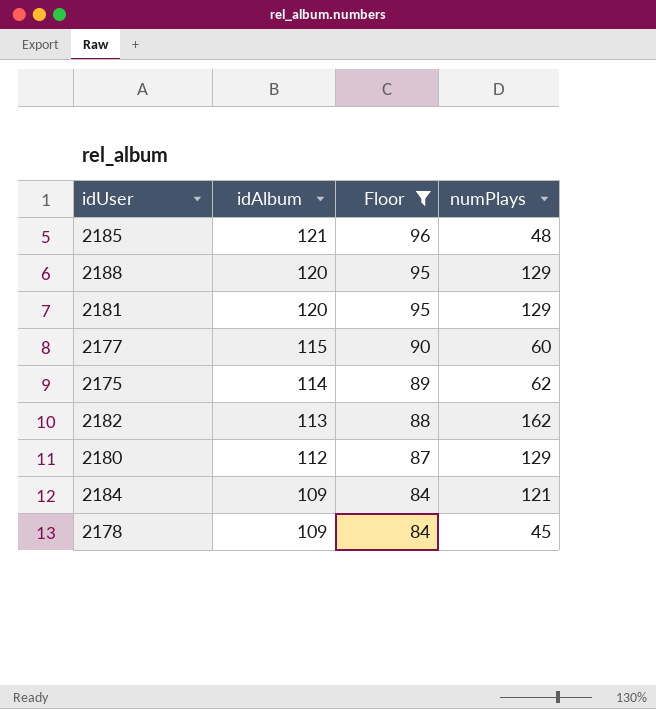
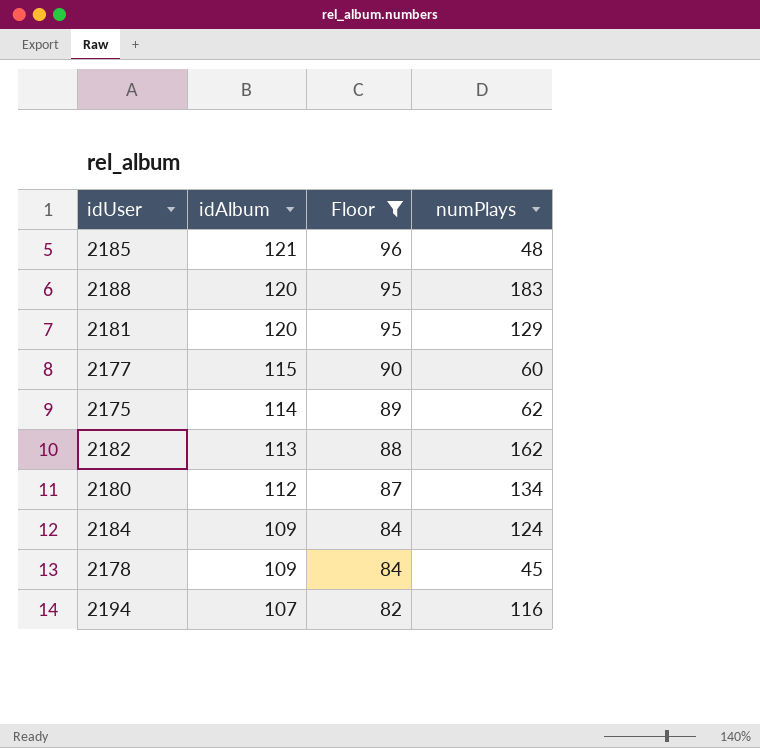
2188 | numPlays: 129 -> 183
2180 | numPlays: 129 -> 134
2184 | numPlays: 121 -> 124
row 2194: none -> 107 | 82 | 116

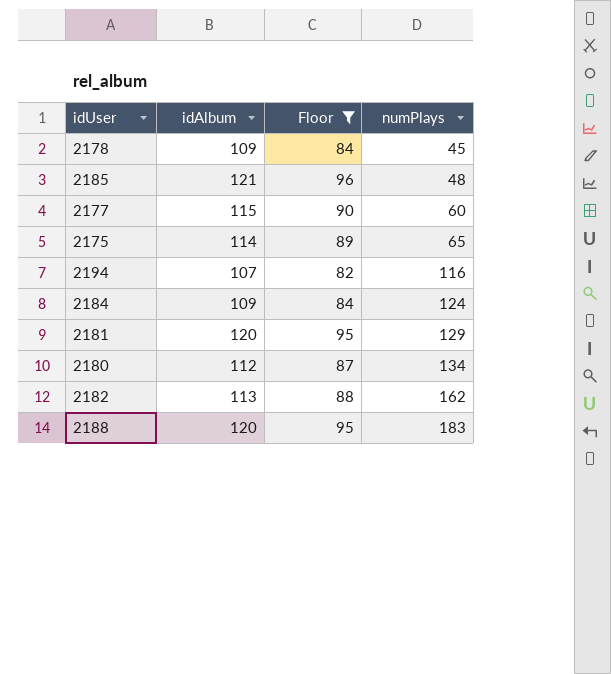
row order: idAlbum descending -> numPlays ascending
2175 | numPlays: 62 -> 65

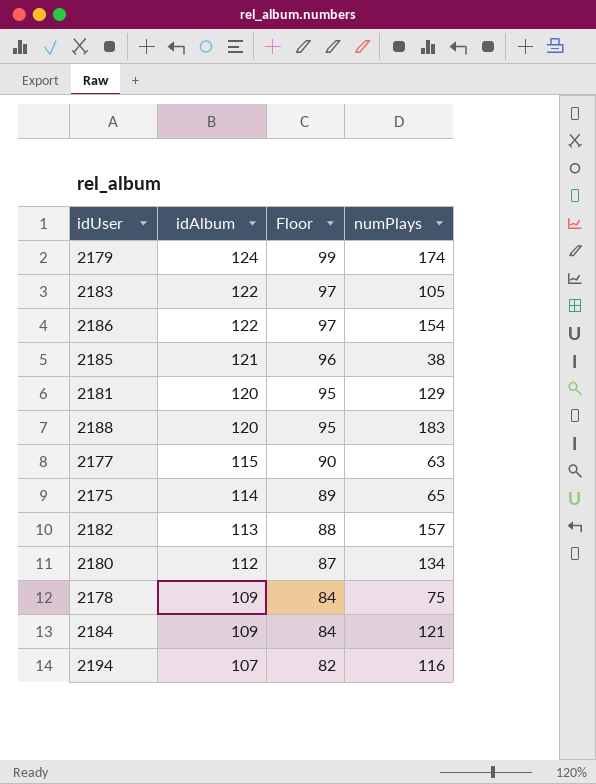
filter: Floor <= 96 -> none
row order: numPlays ascending -> idAlbum descending
2185 | numPlays: 48 -> 38
2177 | numPlays: 60 -> 63
2182 | numPlays: 162 -> 157
2178 | numPlays: 45 -> 75
2184 | numPlays: 124 -> 121

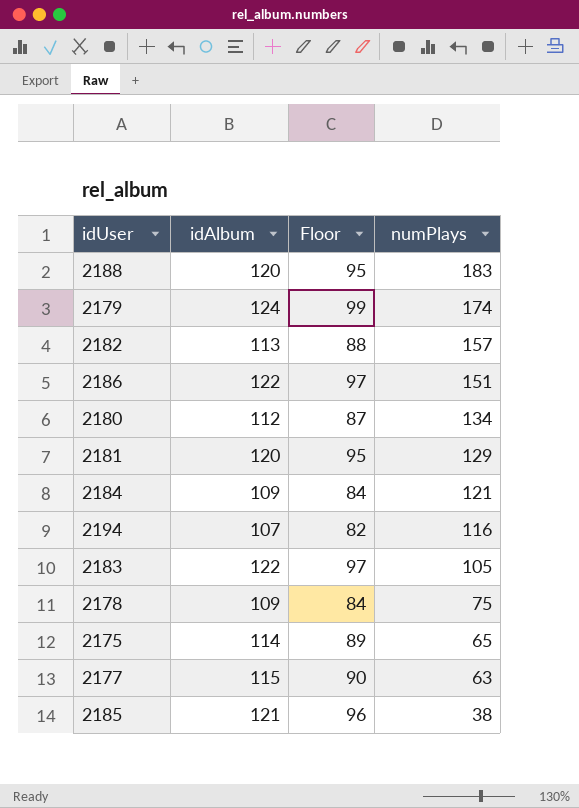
row order: idAlbum descending -> numPlays descending
2186 | numPlays: 154 -> 151

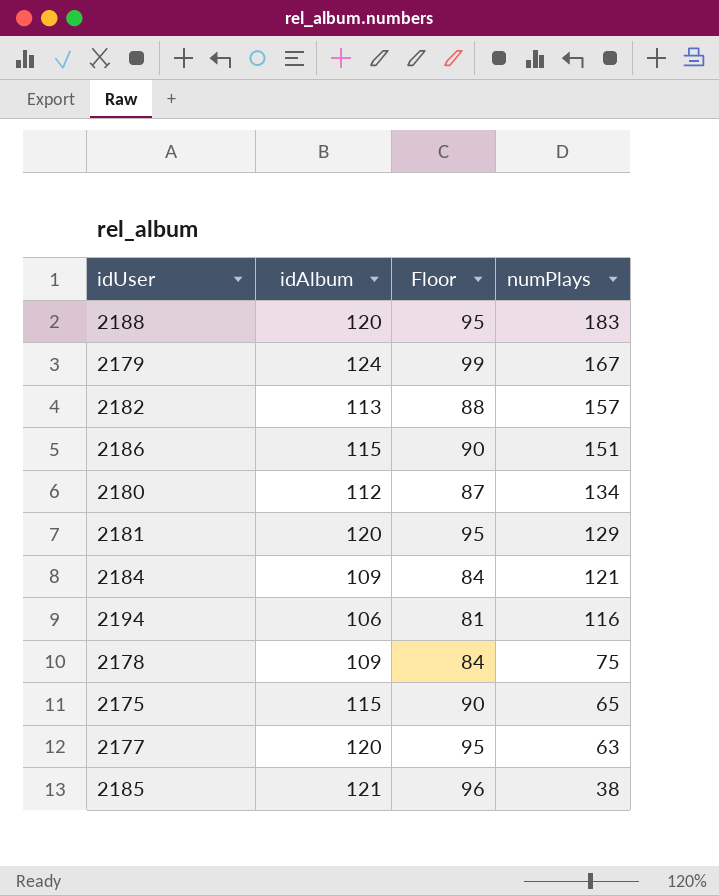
row 2183: 122 | 97 | 105 -> none
2179 | numPlays: 174 -> 167
2186 | idAlbum: 122 -> 115
2186 | Floor: 97 -> 90
2194 | idAlbum: 107 -> 106
2194 | Floor: 82 -> 81
2175 | idAlbum: 114 -> 115
2175 | Floor: 89 -> 90
2177 | idAlbum: 115 -> 120
2177 | Floor: 90 -> 95

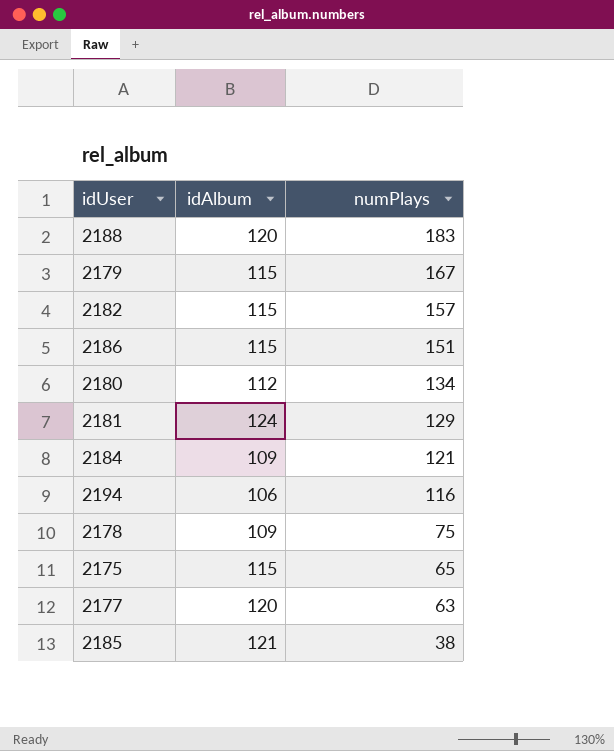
column Floor | formula: [idAlbum] - 25 -> none
2179 | idAlbum: 124 -> 115
2182 | idAlbum: 113 -> 115
2181 | idAlbum: 120 -> 124

